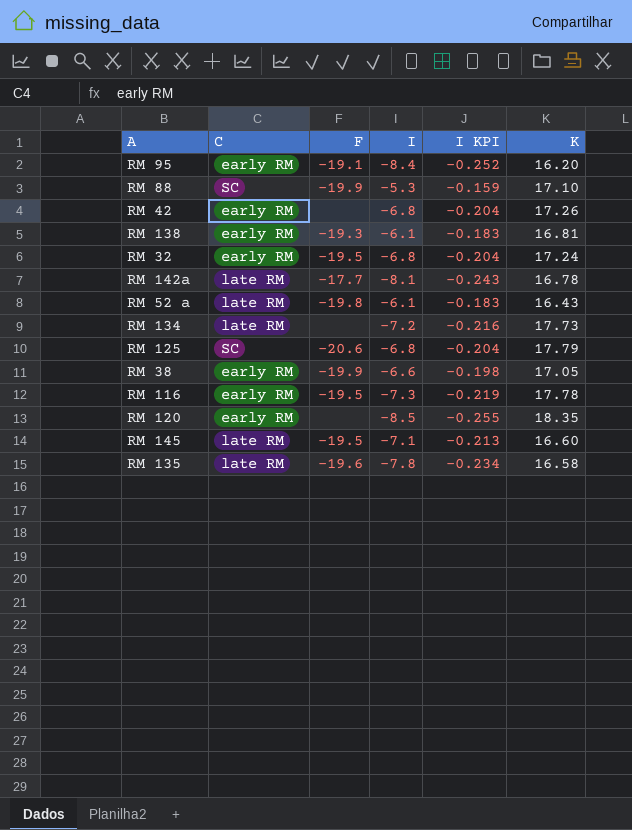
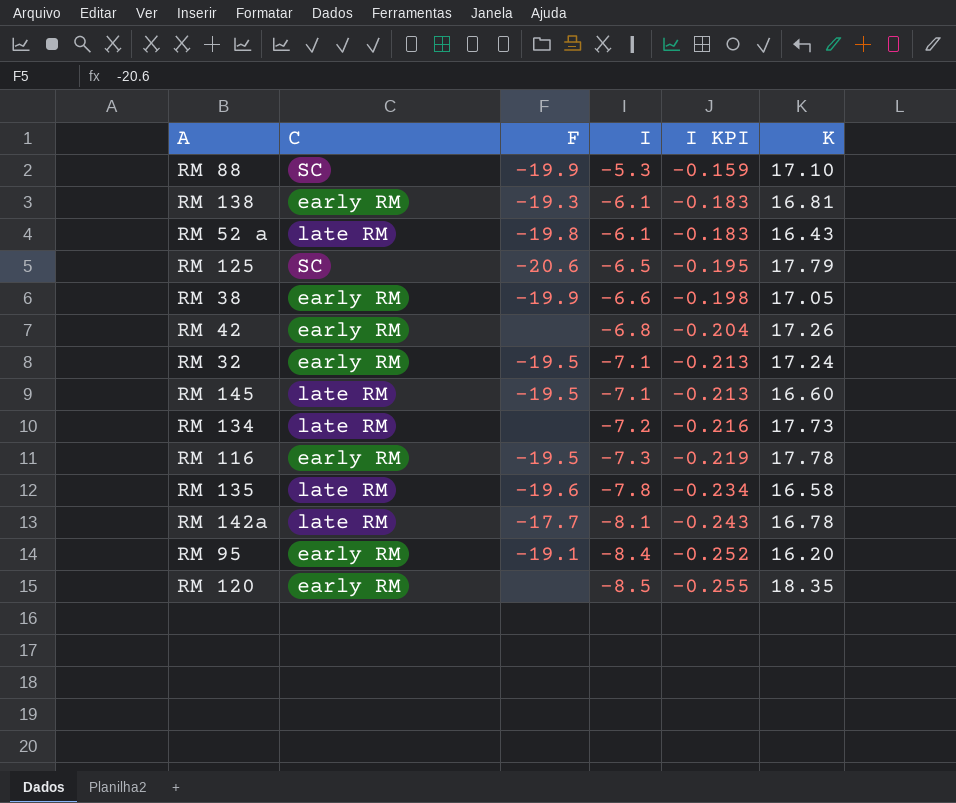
row order: none -> I descending
RM 125 | I: -6.8 -> -6.5
RM 125 | I KPI: -0.204 -> -0.195
RM 32 | I: -6.8 -> -7.1
RM 32 | I KPI: -0.204 -> -0.213

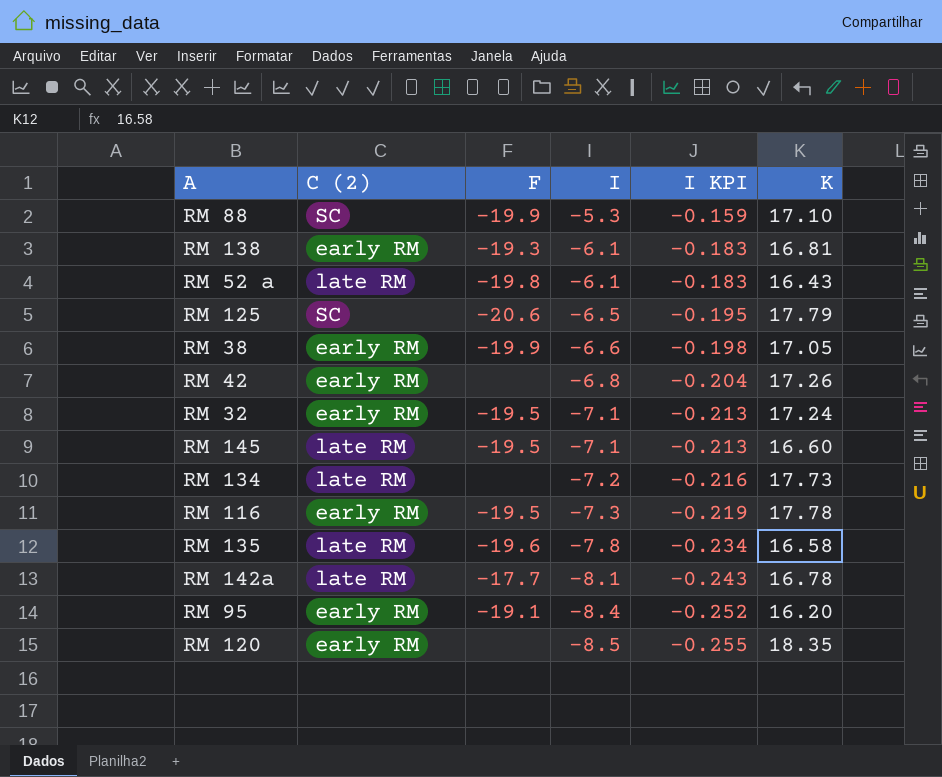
column name: C -> C (2)

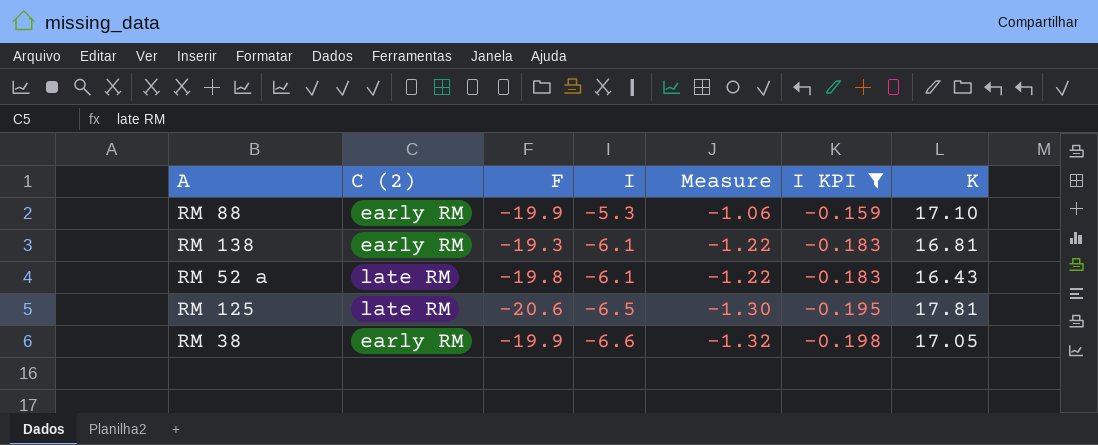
filter: none -> I KPI >= -0.198
column Measure | formula: none -> [I] * 0.2
RM 88 | C (2): SC -> early RM
RM 125 | C (2): SC -> late RM
RM 125 | K: 17.79 -> 17.81

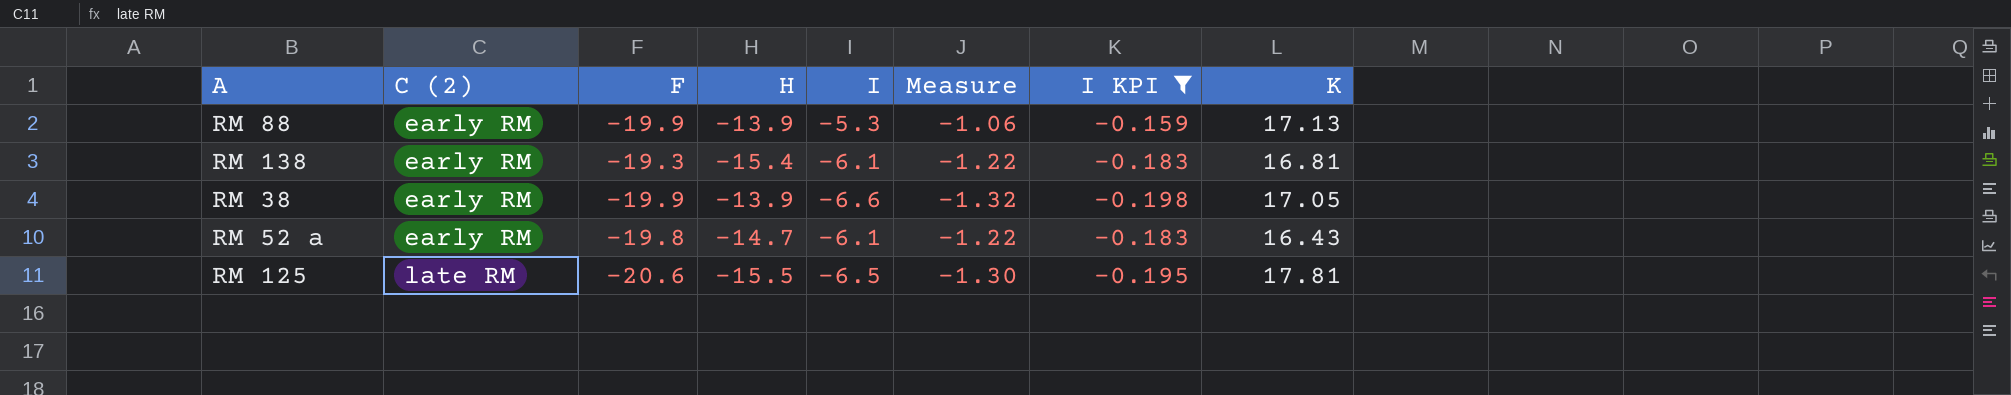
row order: I descending -> C (2) ascending
column H | position: none -> 4
RM 88 | K: 17.10 -> 17.13
RM 52 a | C (2): late RM -> early RM

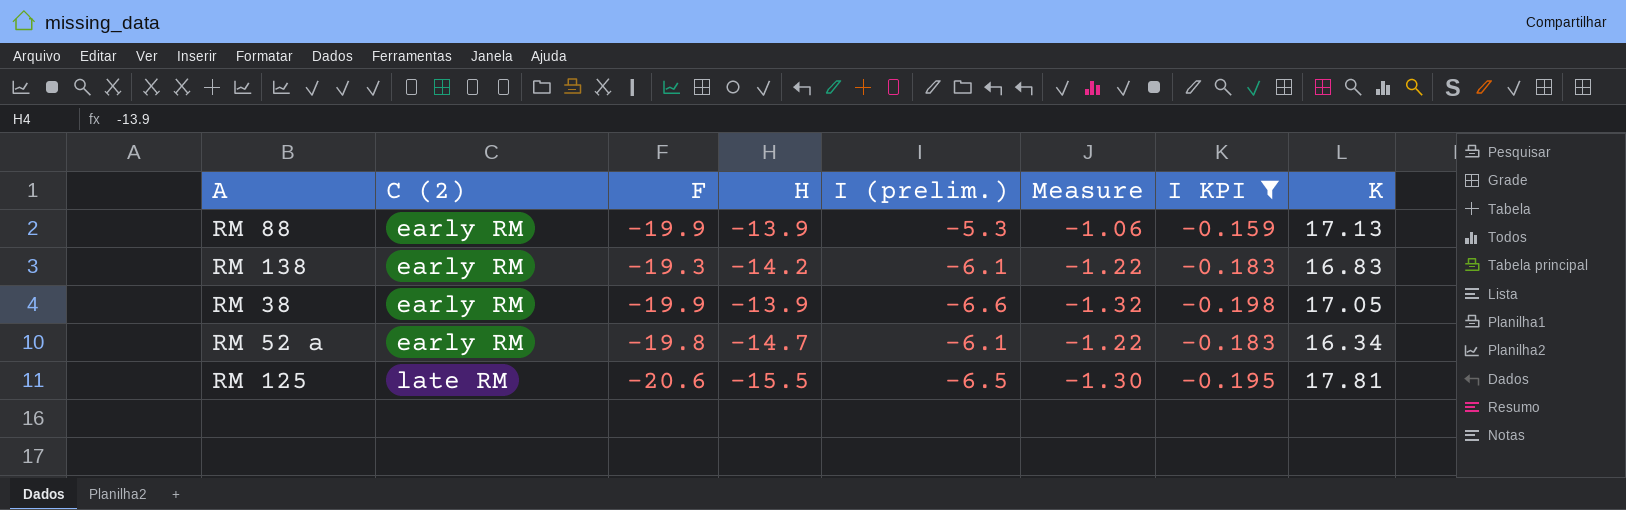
column name: I -> I (prelim.)
RM 138 | H: -15.4 -> -14.2
RM 138 | K: 16.81 -> 16.83
RM 52 a | K: 16.43 -> 16.34

